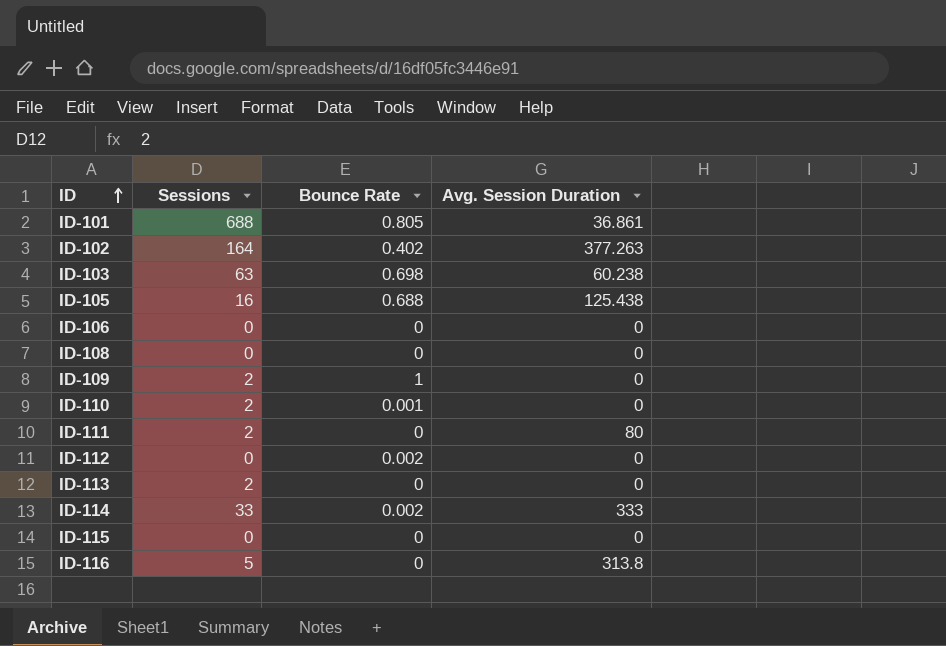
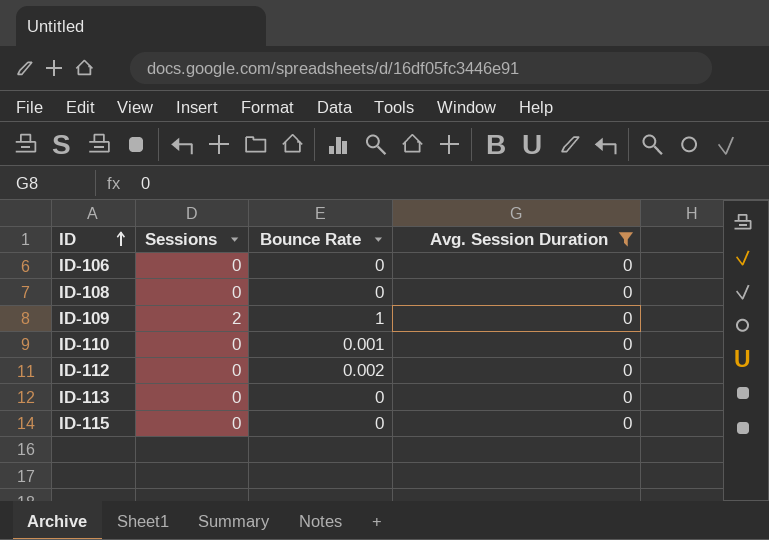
filter: none -> Avg. Session Duration = 0
ID-110 | Sessions: 2 -> 0
ID-113 | Sessions: 2 -> 0

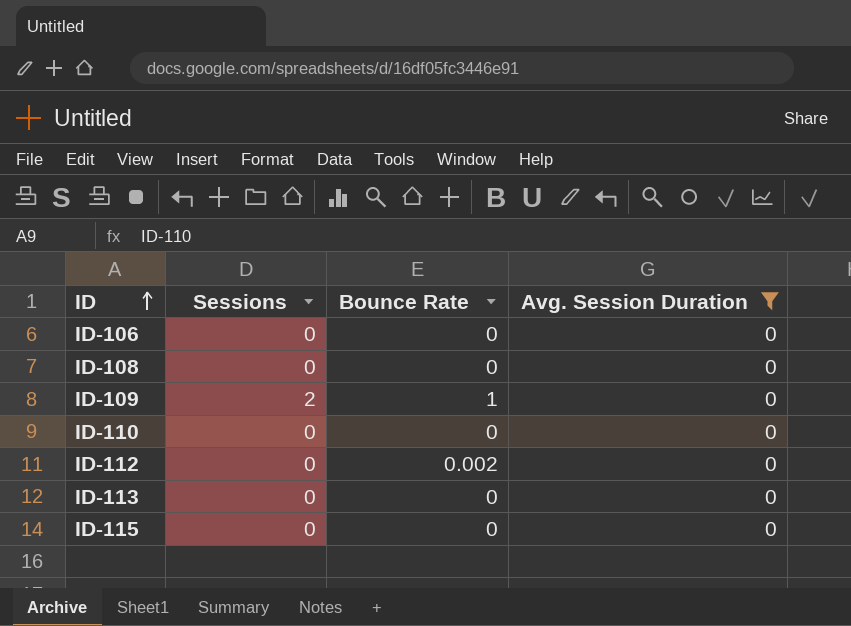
ID-110 | Bounce Rate: 0.001 -> 0

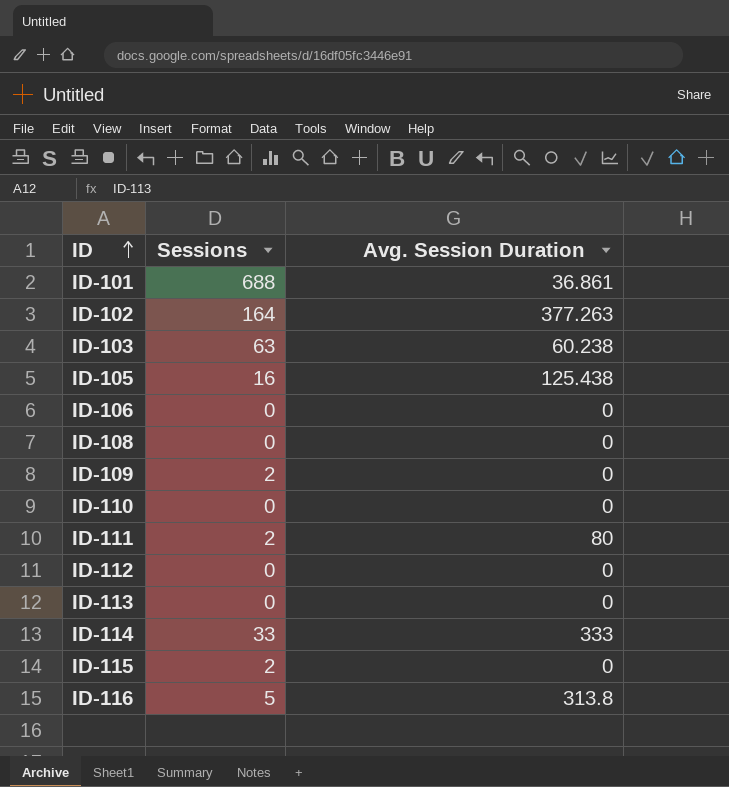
filter: Avg. Session Duration = 0 -> none
column Bounce Rate | position: 3 -> none
ID-115 | Sessions: 0 -> 2

